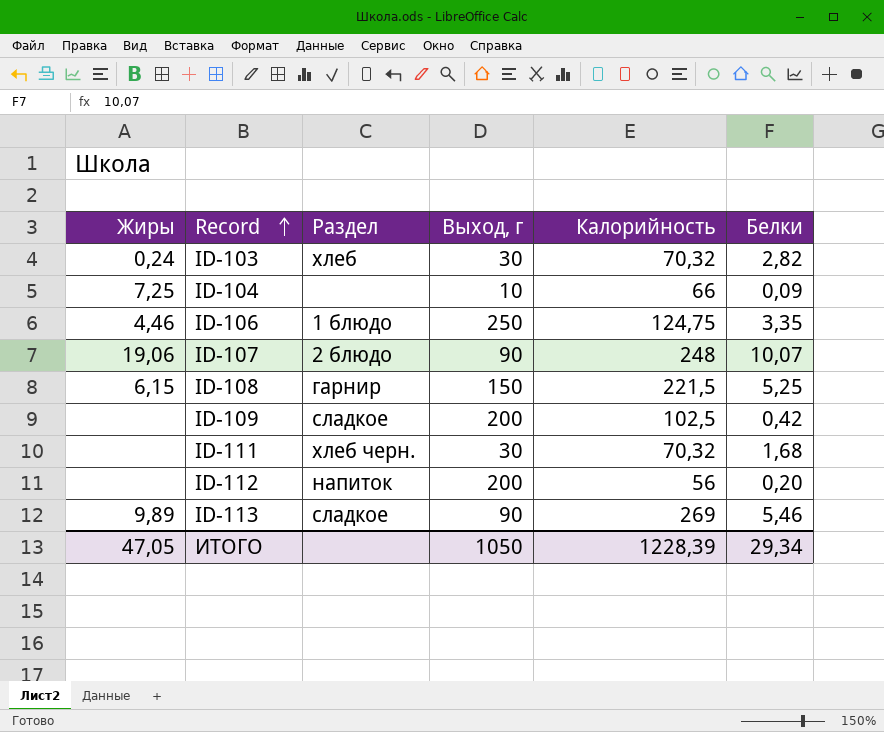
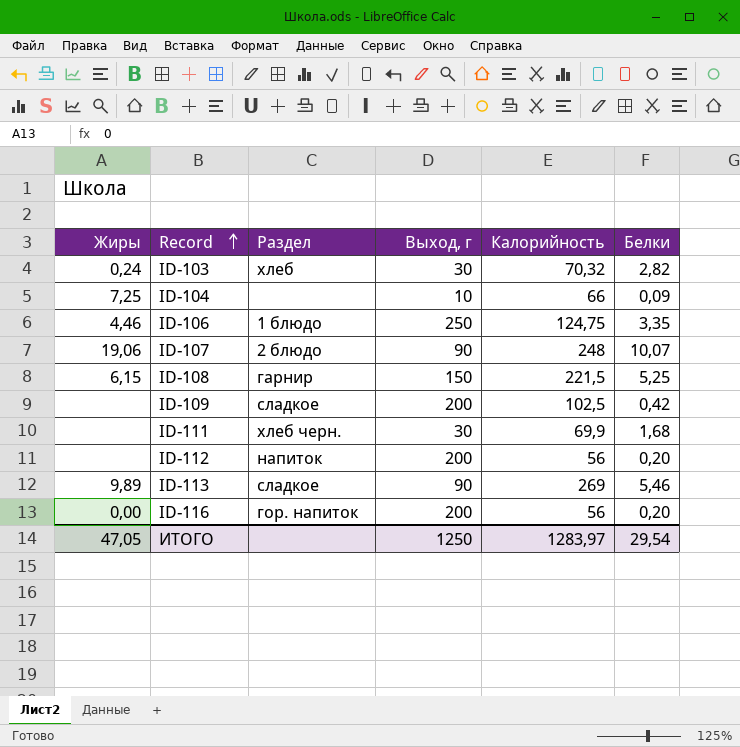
ID-111 | Калорийность: 70,32 -> 69,9
row ID-116: none -> 0,00 | гор. напиток | 200 | 56 | 0,20
ИТОГО | Выход, г: 1050 -> 1250
ИТОГО | Калорийность: 1228,39 -> 1283,97
ИТОГО | Белки: 29,34 -> 29,54

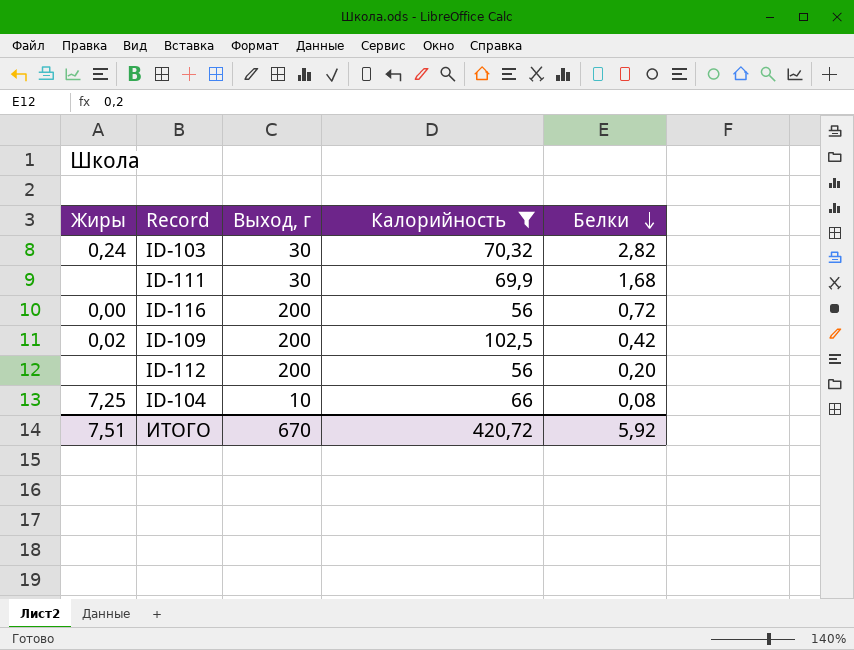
filter: none -> Калорийность <= 102,5
row order: Record ascending -> Белки descending
column Раздел | position: 3 -> none
ID-116 | Белки: 0,20 -> 0,72
ID-109 | Жиры: none -> 0,02
ID-104 | Белки: 0,09 -> 0,08
ИТОГО | Жиры: 47,05 -> 7,51
ИТОГО | Выход, г: 1250 -> 670
ИТОГО | Калорийность: 1283,97 -> 420,72
ИТОГО | Белки: 29,54 -> 5,92

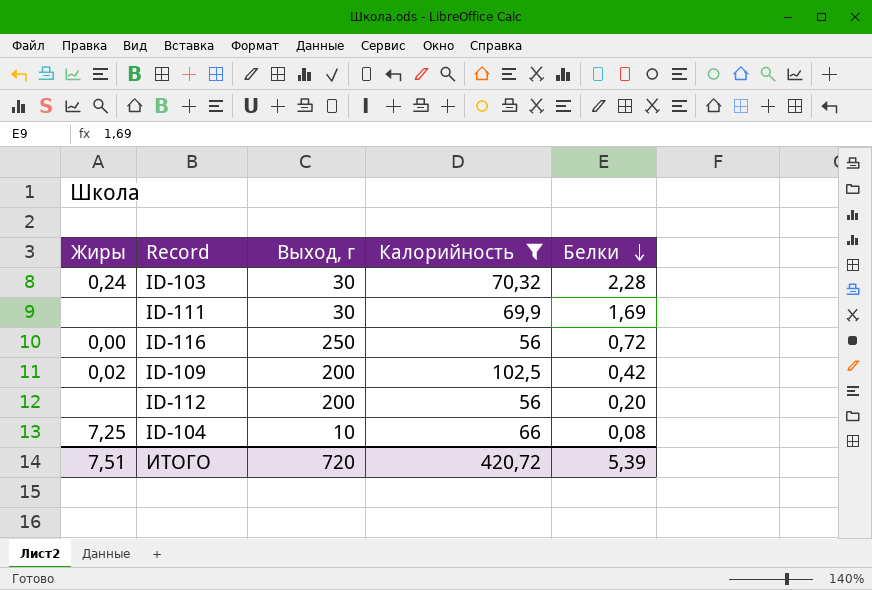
ID-103 | Белки: 2,82 -> 2,28
ID-111 | Белки: 1,68 -> 1,69
ID-116 | Выход, г: 200 -> 250
ИТОГО | Выход, г: 670 -> 720
ИТОГО | Белки: 5,92 -> 5,39

